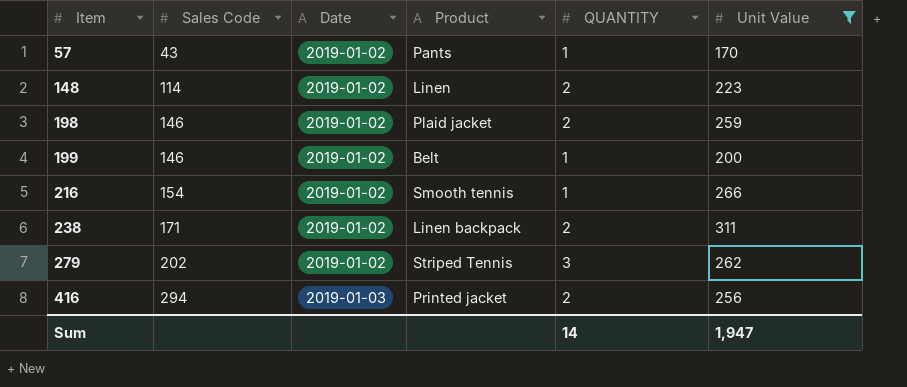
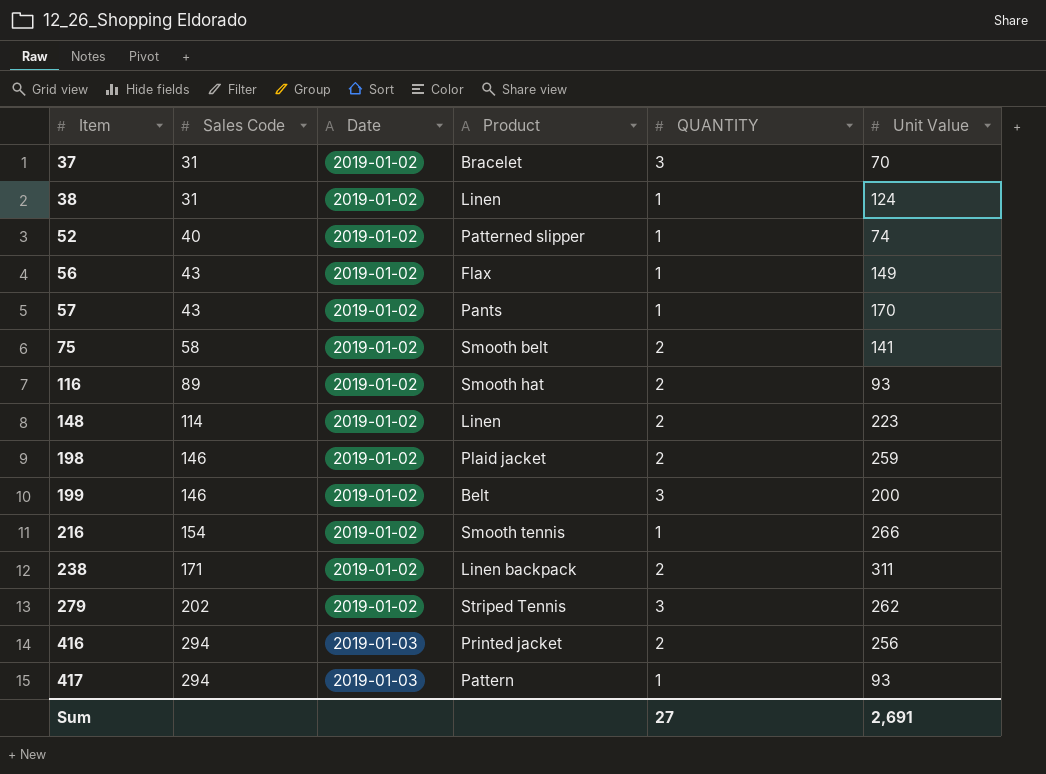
filter: Unit Value >= 170 -> none
199 | QUANTITY: 1 -> 3
Sum | QUANTITY: 14 -> 27
Sum | Unit Value: 1,947 -> 2,691

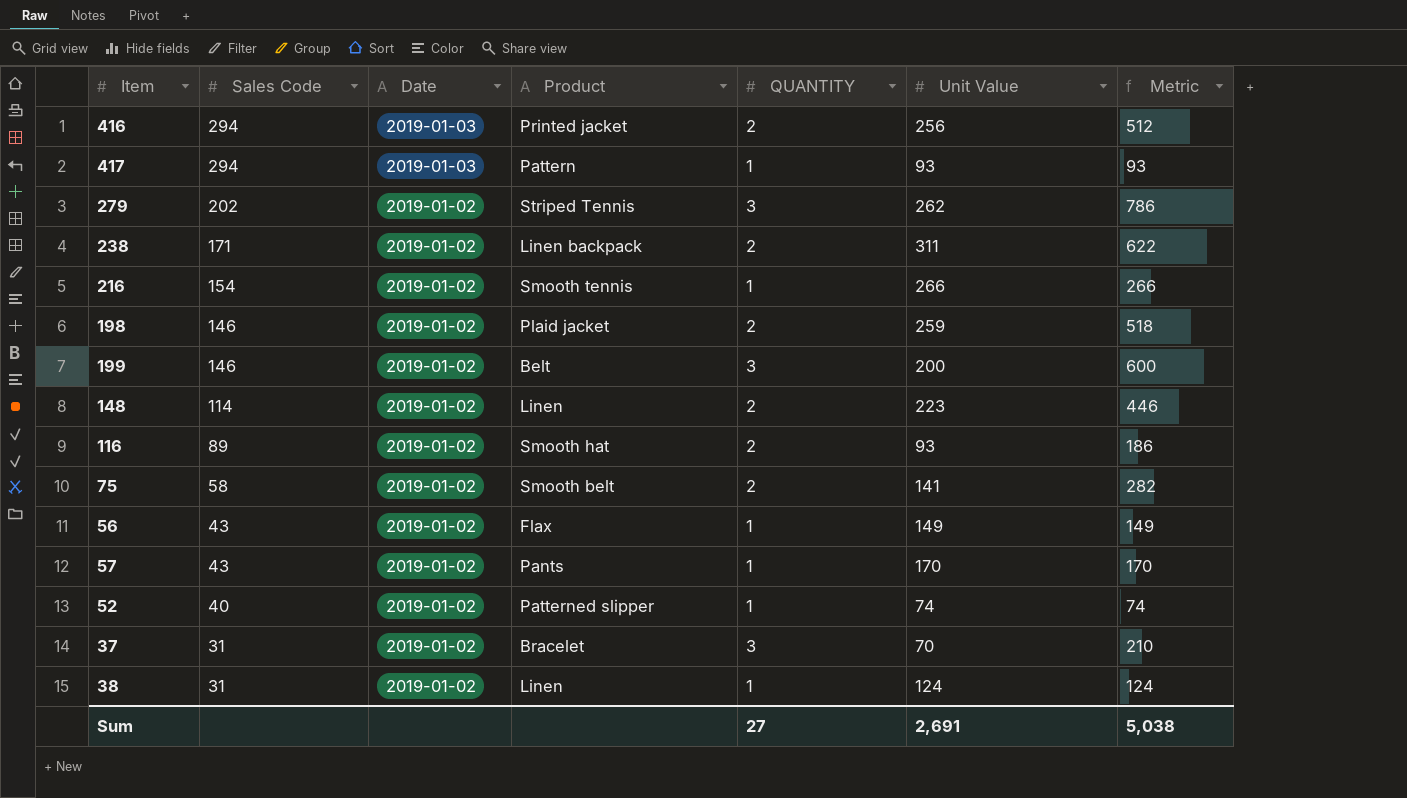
row order: Item ascending -> Sales Code descending
column Metric | formula: none -> [QUANTITY] * [Unit Value]

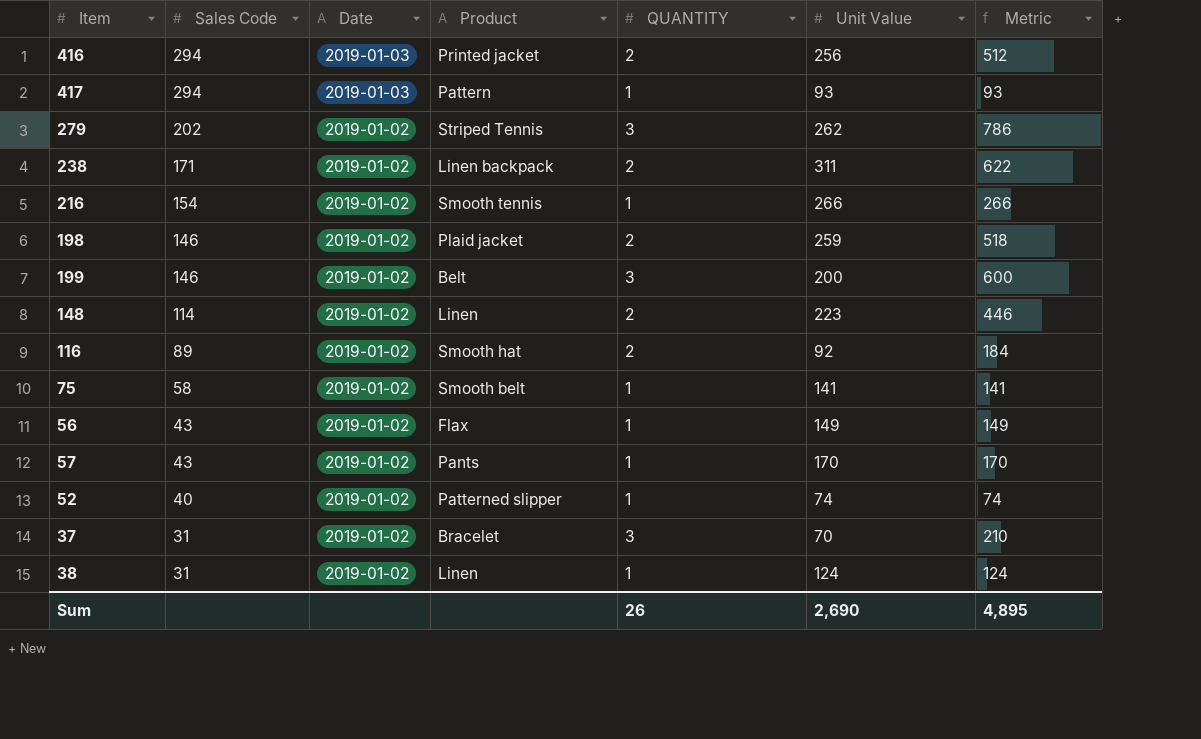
116 | Unit Value: 93 -> 92
116 | Metric: 186 -> 184
75 | QUANTITY: 2 -> 1
75 | Metric: 282 -> 141
Sum | QUANTITY: 27 -> 26
Sum | Unit Value: 2,691 -> 2,690
Sum | Metric: 5,038 -> 4,895

